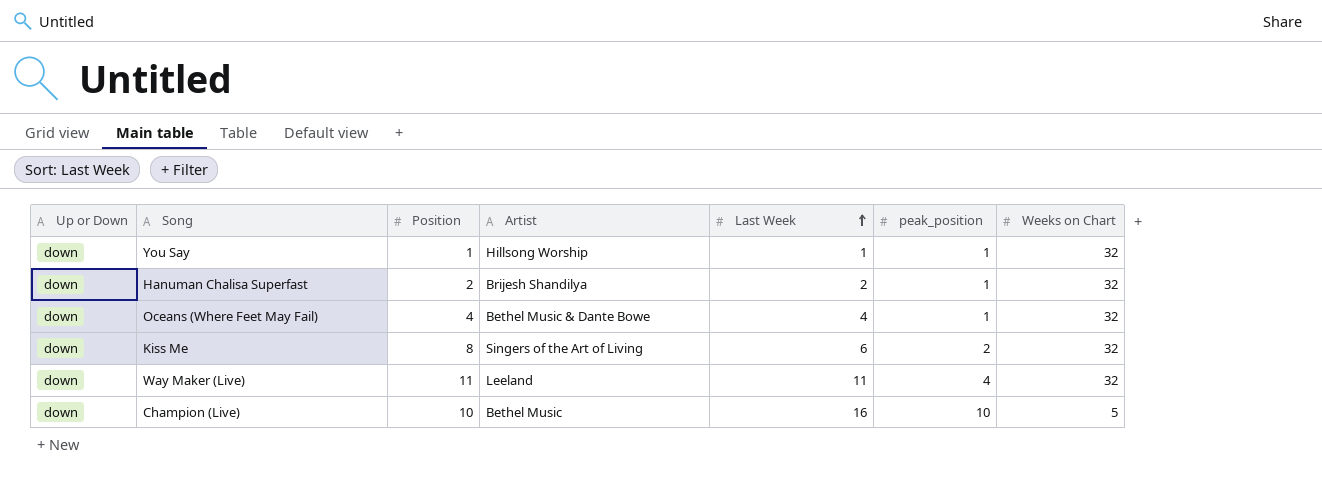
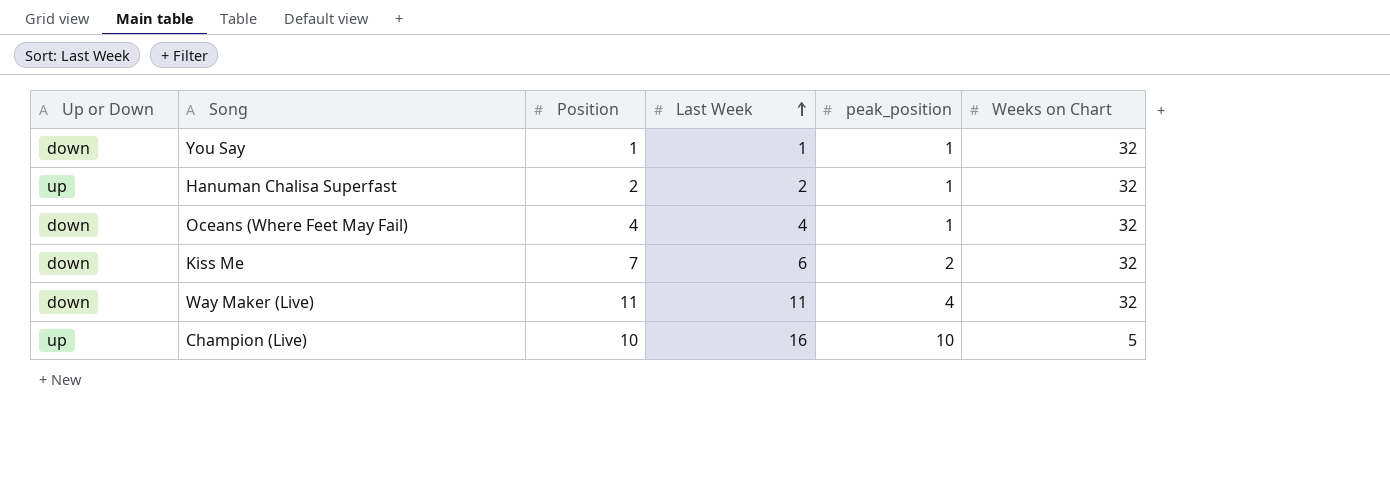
column Artist | position: 4 -> none
Hanuman Chalisa Superfast | Up or Down: down -> up
Kiss Me | Position: 8 -> 7
Champion (Live) | Up or Down: down -> up

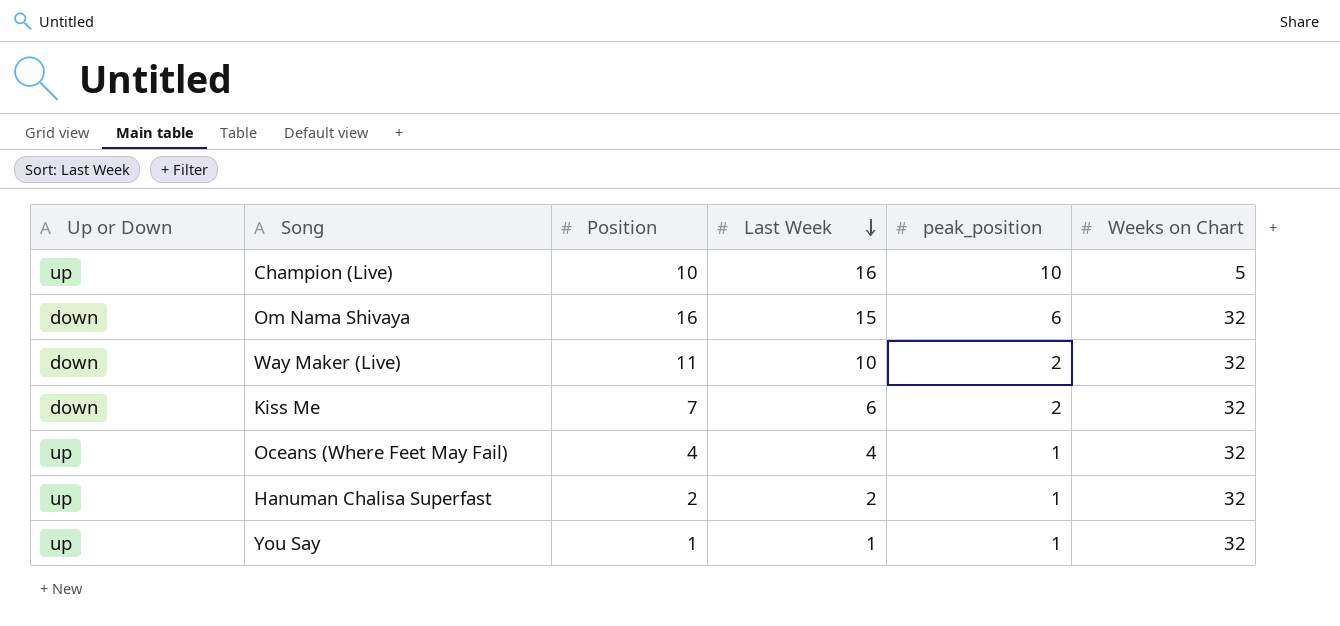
row order: Last Week ascending -> Last Week descending
row Om Nama Shivaya: none -> down | 16 | 15 | 6 | 32
Way Maker (Live) | Last Week: 11 -> 10
Way Maker (Live) | peak_position: 4 -> 2
Oceans (Where Feet May Fail) | Up or Down: down -> up
You Say | Up or Down: down -> up

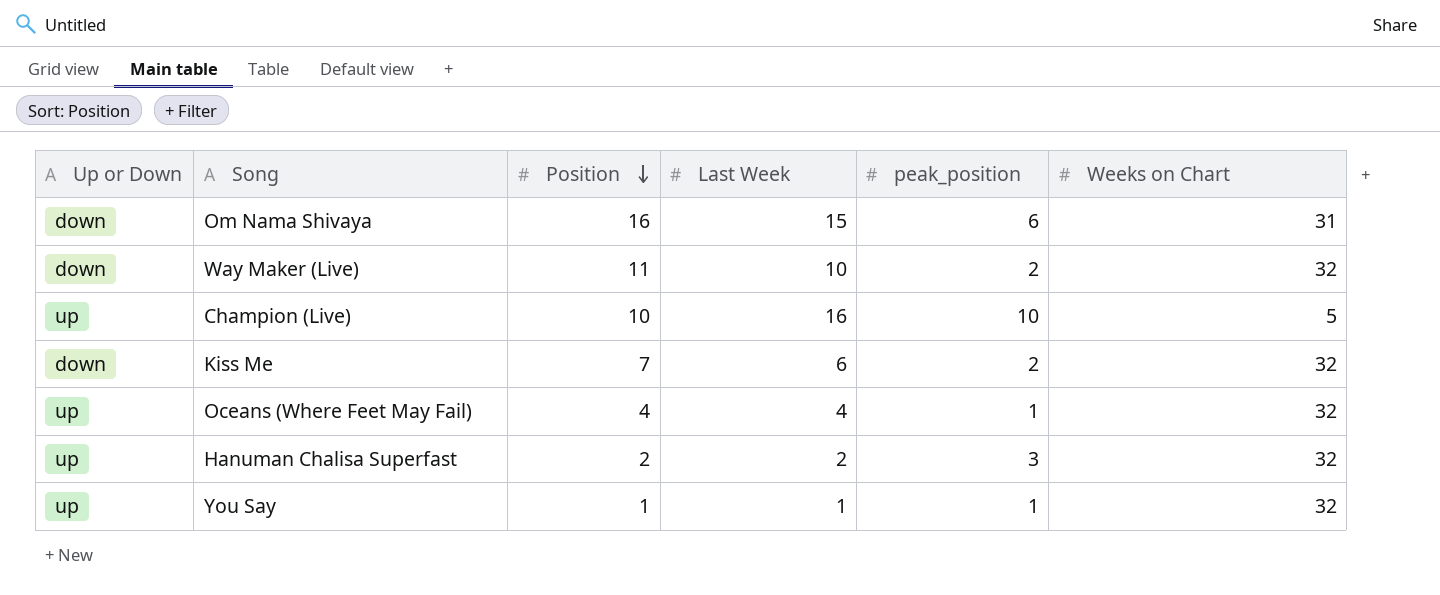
row order: Last Week descending -> Position descending
Om Nama Shivaya | Weeks on Chart: 32 -> 31
Hanuman Chalisa Superfast | peak_position: 1 -> 3

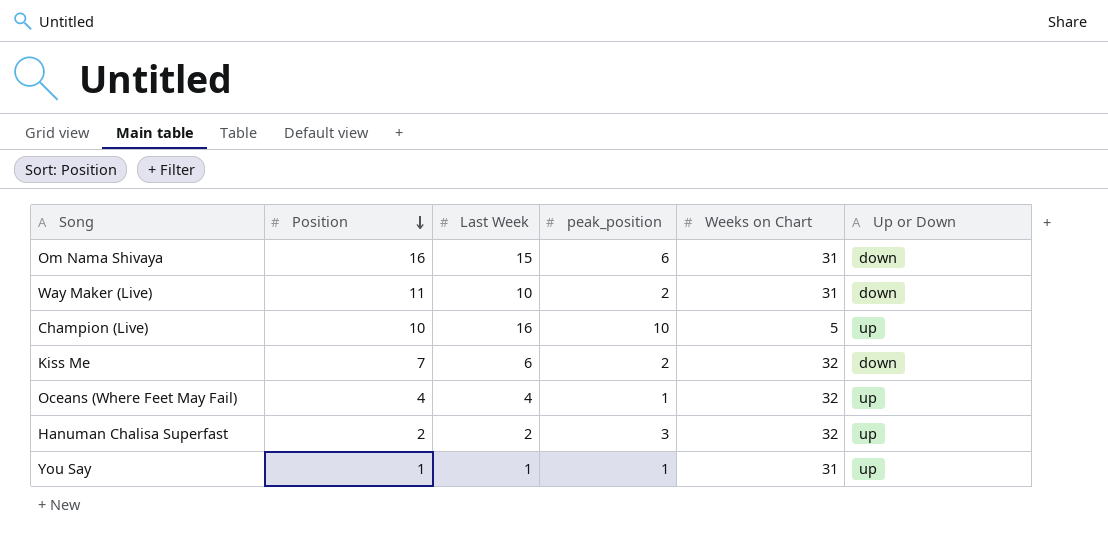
column Up or Down | position: 1 -> 6
Way Maker (Live) | Weeks on Chart: 32 -> 31
You Say | Weeks on Chart: 32 -> 31

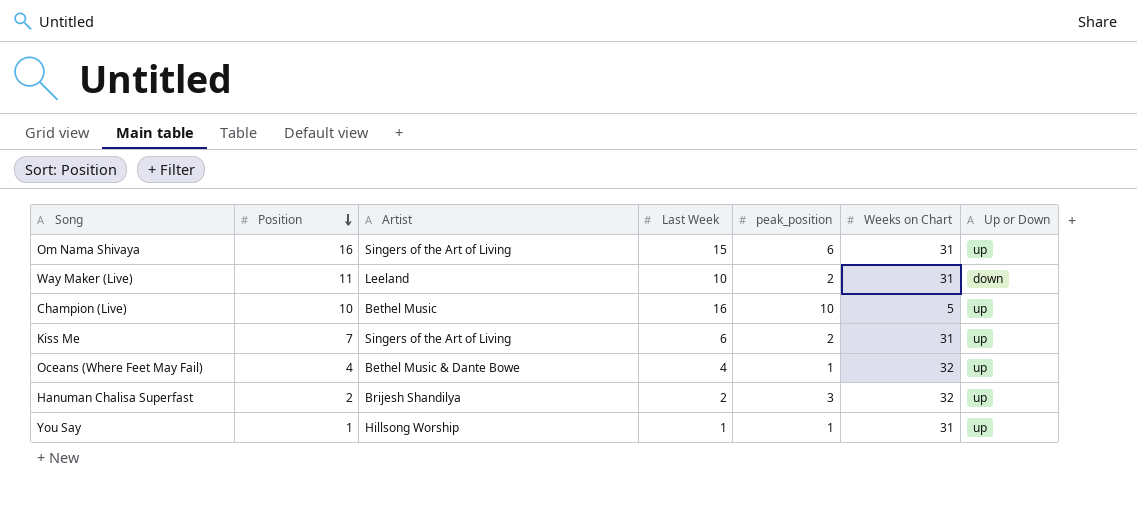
column Artist | position: none -> 3
Om Nama Shivaya | Up or Down: down -> up
Kiss Me | Weeks on Chart: 32 -> 31
Kiss Me | Up or Down: down -> up

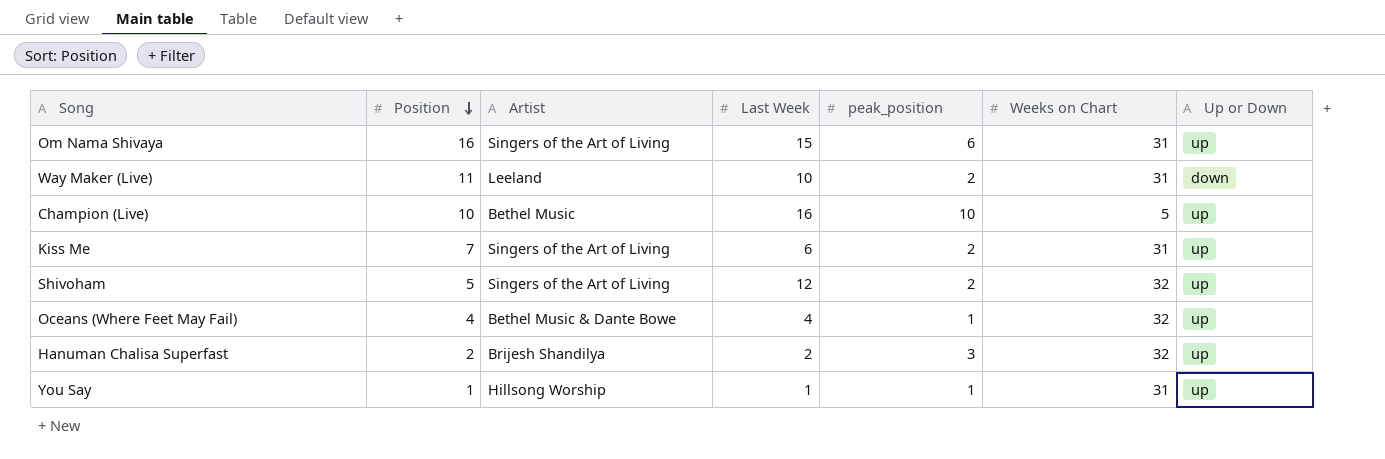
row Shivoham: none -> 5 | Singers of the Art of Living | 12 | 2 | 32 | up

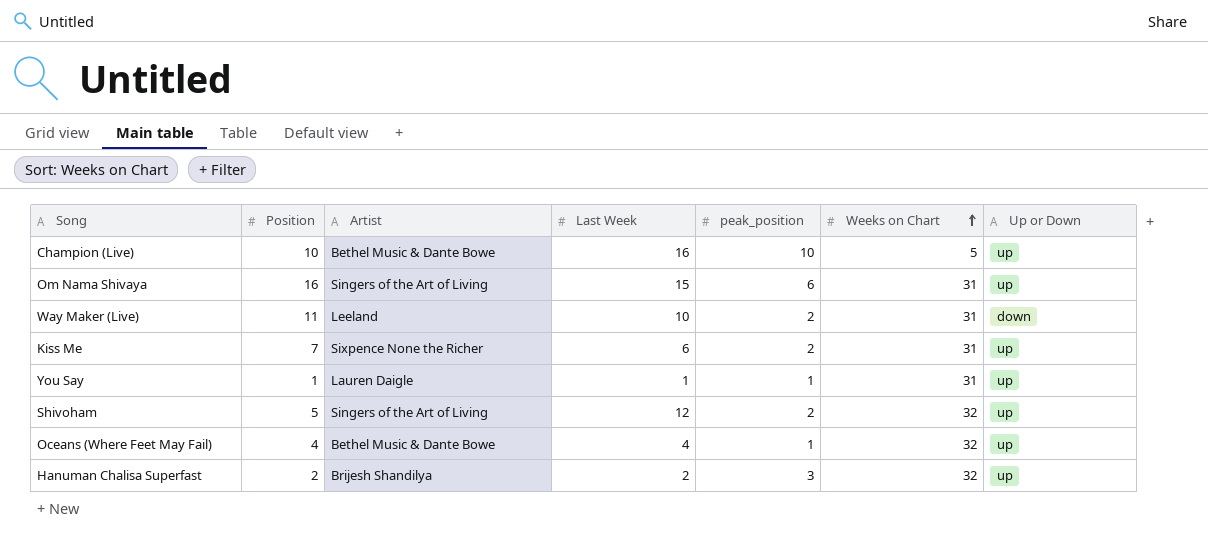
row order: Position descending -> Weeks on Chart ascending
Champion (Live) | Artist: Bethel Music -> Bethel Music & Dante Bowe
Kiss Me | Artist: Singers of the Art of Living -> Sixpence None the Richer
You Say | Artist: Hillsong Worship -> Lauren Daigle

